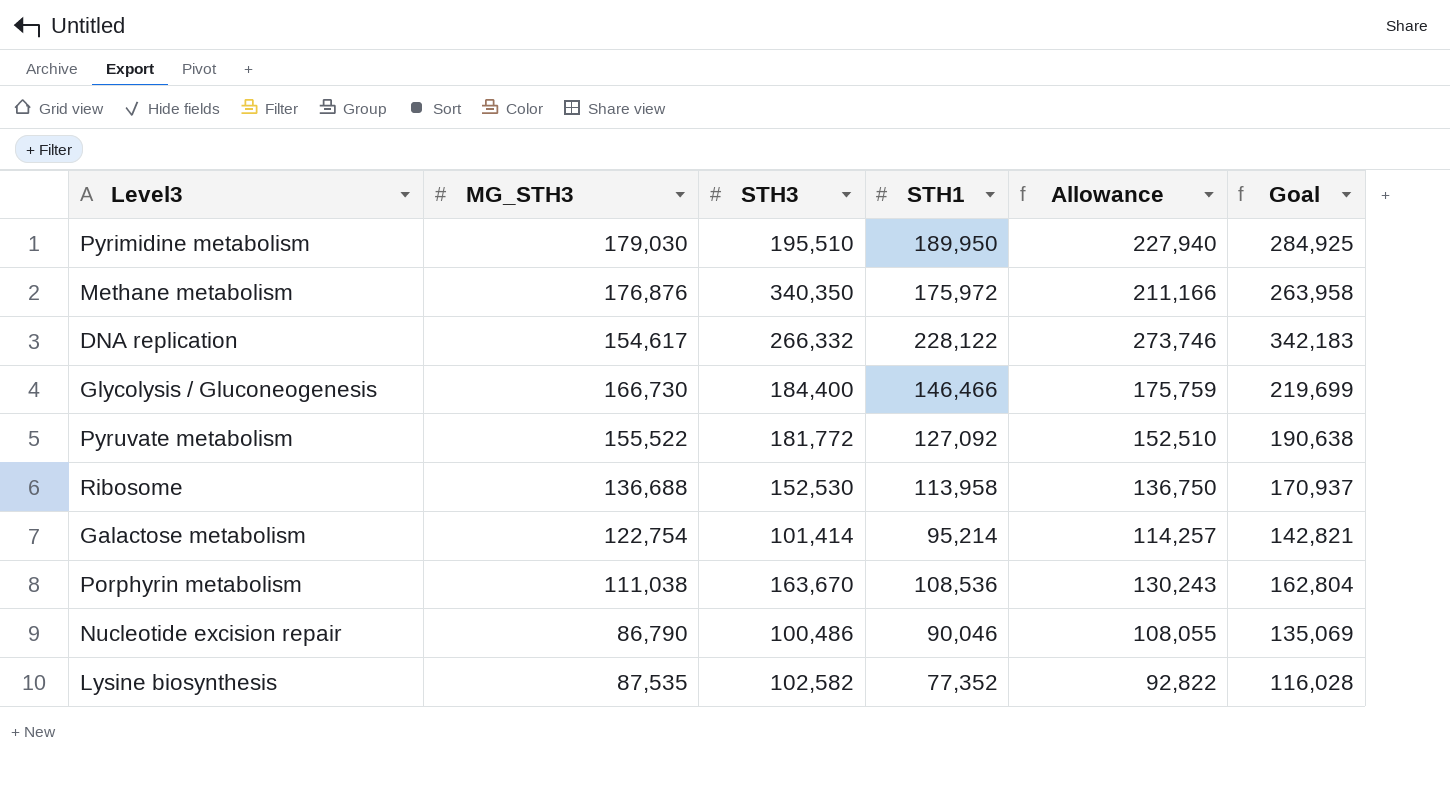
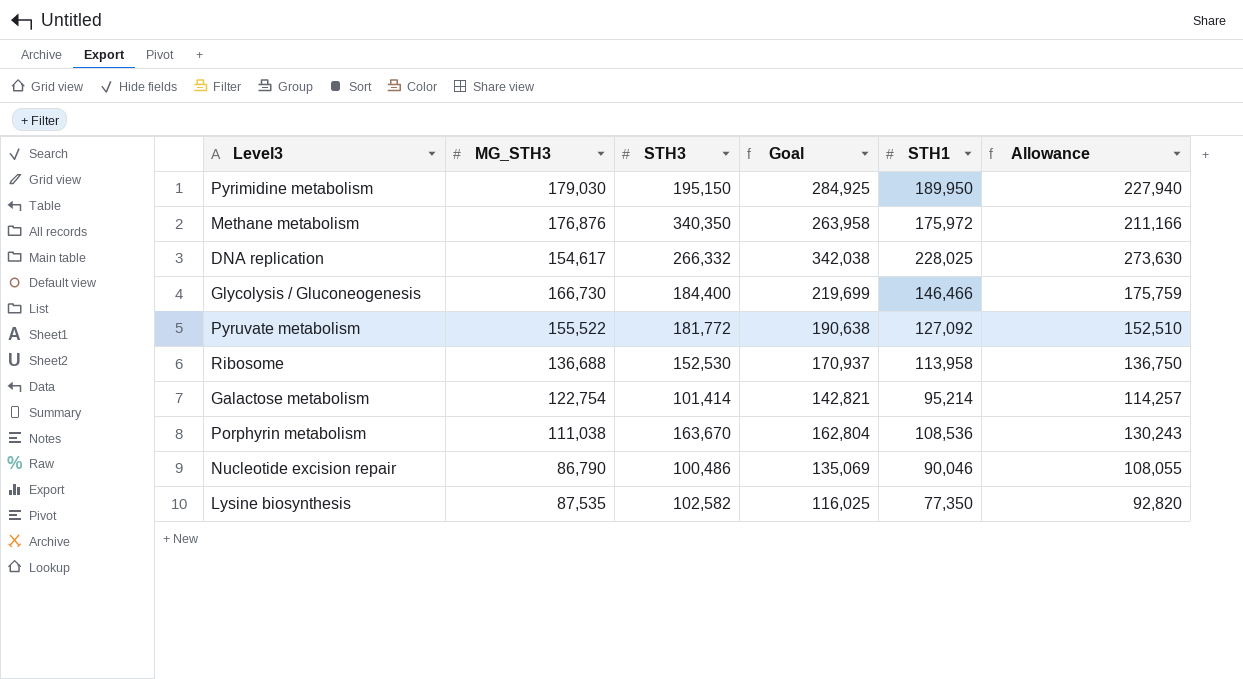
column Goal | position: 6 -> 4
Pyrimidine metabolism | STH3: 195,510 -> 195,150
DNA replication | Goal: 342,183 -> 342,038
DNA replication | STH1: 228,122 -> 228,025
DNA replication | Allowance: 273,746 -> 273,630
Lysine biosynthesis | Goal: 116,028 -> 116,025
Lysine biosynthesis | STH1: 77,352 -> 77,350
Lysine biosynthesis | Allowance: 92,822 -> 92,820

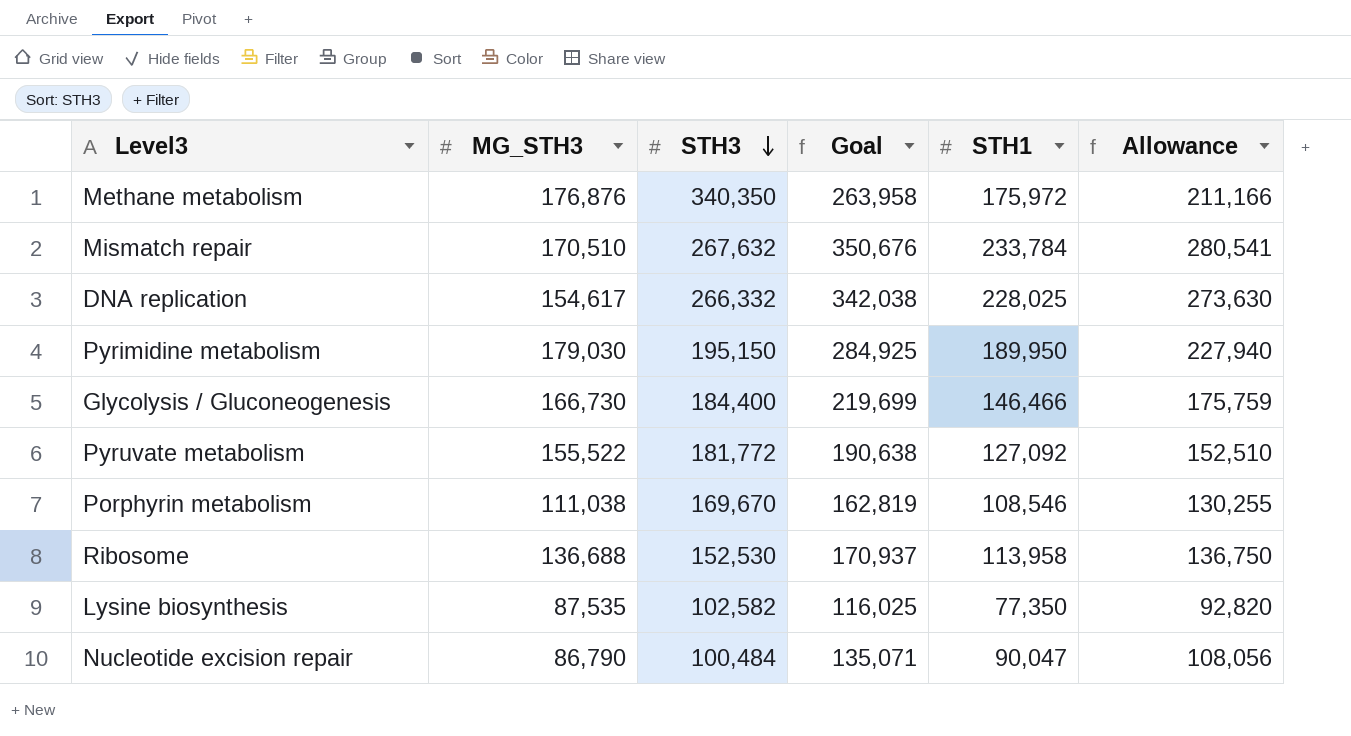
row order: none -> STH3 descending
row Galactose metabolism: 122,754 | 101,414 | 142,821 | 95,214 | 114,257 -> none
row Mismatch repair: none -> 170,510 | 267,632 | 350,676 | 233,784 | 280,541
Porphyrin metabolism | STH3: 163,670 -> 169,670
Porphyrin metabolism | Goal: 162,804 -> 162,819
Porphyrin metabolism | STH1: 108,536 -> 108,546
Porphyrin metabolism | Allowance: 130,243 -> 130,255
Nucleotide excision repair | STH3: 100,486 -> 100,484
Nucleotide excision repair | Goal: 135,069 -> 135,071
Nucleotide excision repair | STH1: 90,046 -> 90,047
Nucleotide excision repair | Allowance: 108,055 -> 108,056

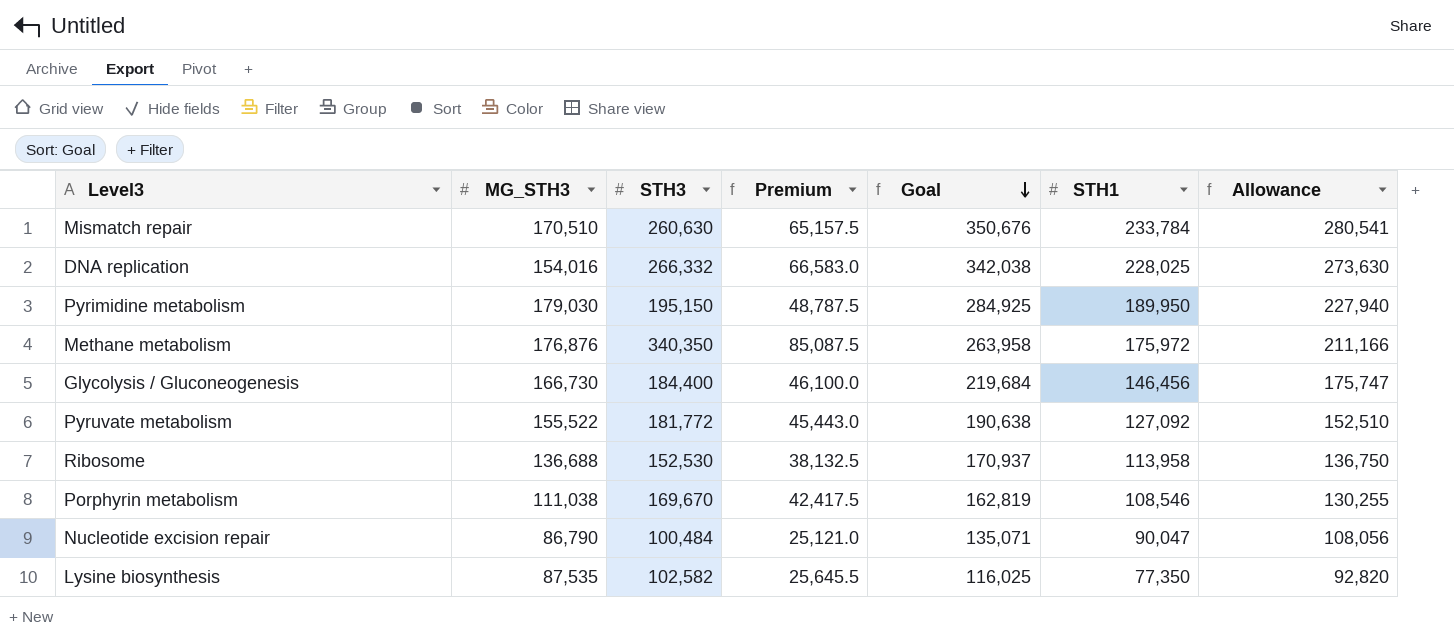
row order: STH3 descending -> Goal descending
column Premium | formula: none -> [STH3] * 0.25
Mismatch repair | STH3: 267,632 -> 260,630
DNA replication | MG_STH3: 154,617 -> 154,016
Glycolysis / Gluconeogenesis | Goal: 219,699 -> 219,684
Glycolysis / Gluconeogenesis | STH1: 146,466 -> 146,456
Glycolysis / Gluconeogenesis | Allowance: 175,759 -> 175,747

